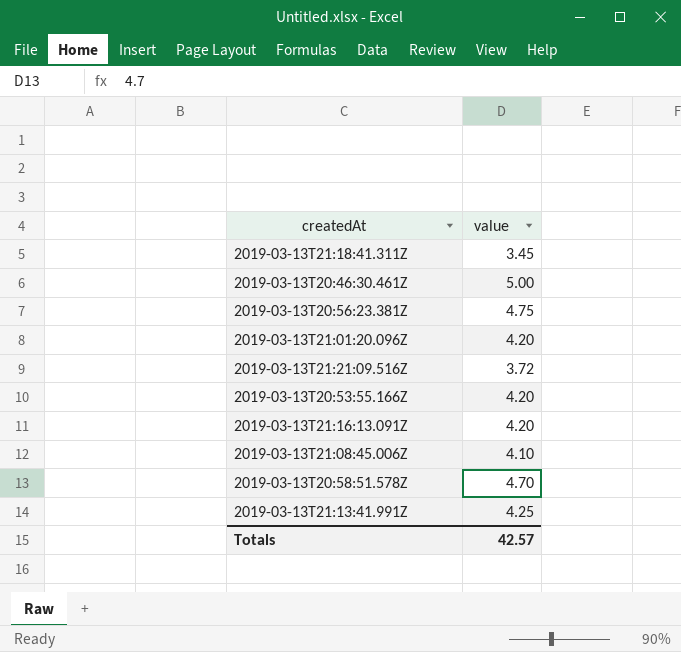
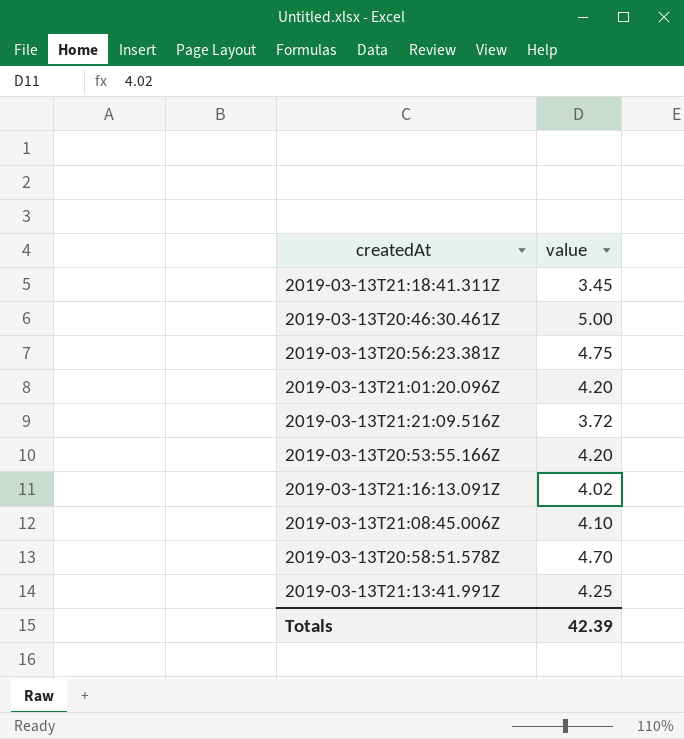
2019-03-13T21:16:13.091Z | value: 4.20 -> 4.02
Totals | value: 42.57 -> 42.39

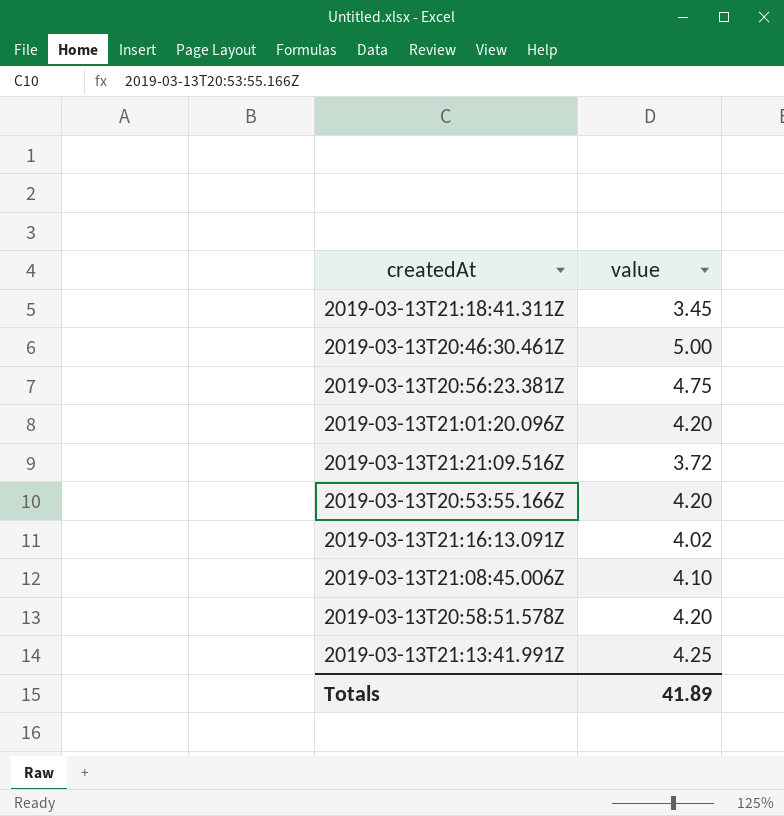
2019-03-13T20:58:51.578Z | value: 4.70 -> 4.20
Totals | value: 42.39 -> 41.89

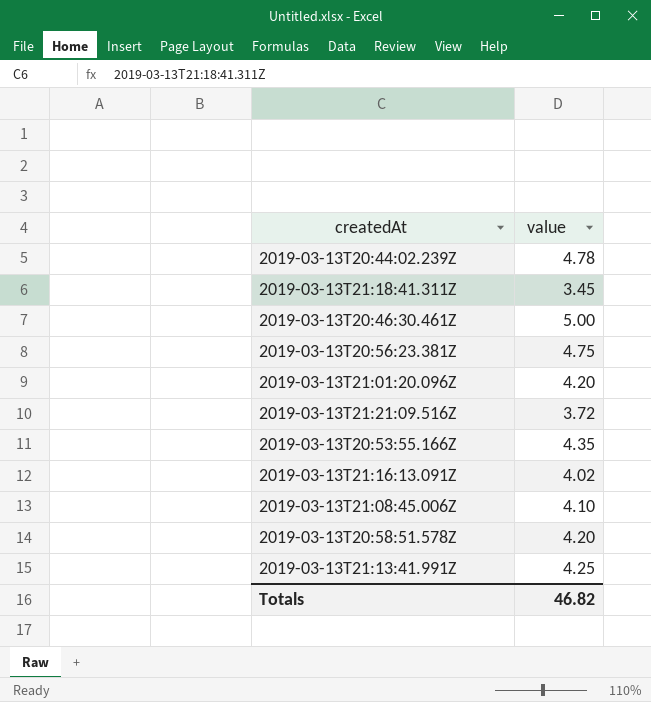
row 2019-03-13T20:44:02.239Z: none -> 4.78
2019-03-13T20:53:55.166Z | value: 4.20 -> 4.35
Totals | value: 41.89 -> 46.82

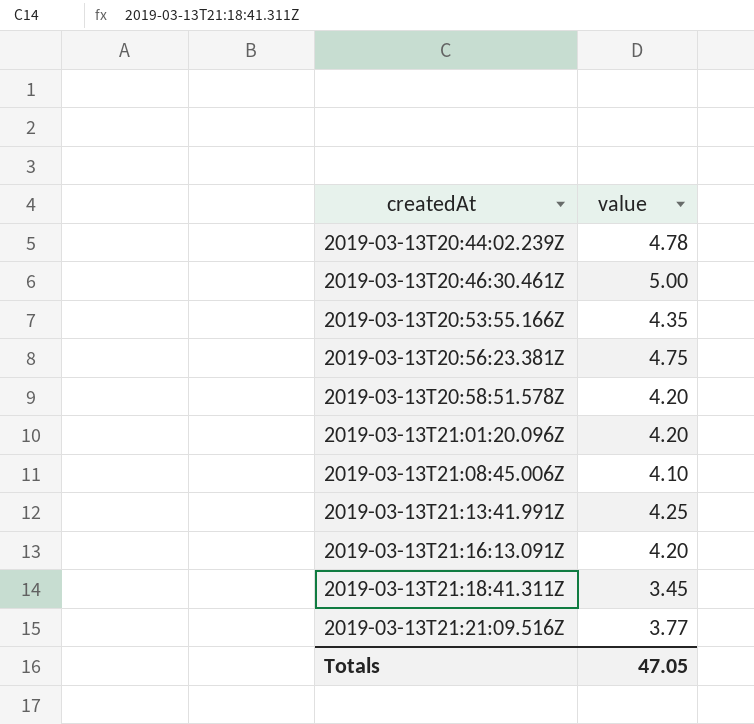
row order: none -> createdAt ascending
2019-03-13T21:16:13.091Z | value: 4.02 -> 4.20
2019-03-13T21:21:09.516Z | value: 3.72 -> 3.77
Totals | value: 46.82 -> 47.05

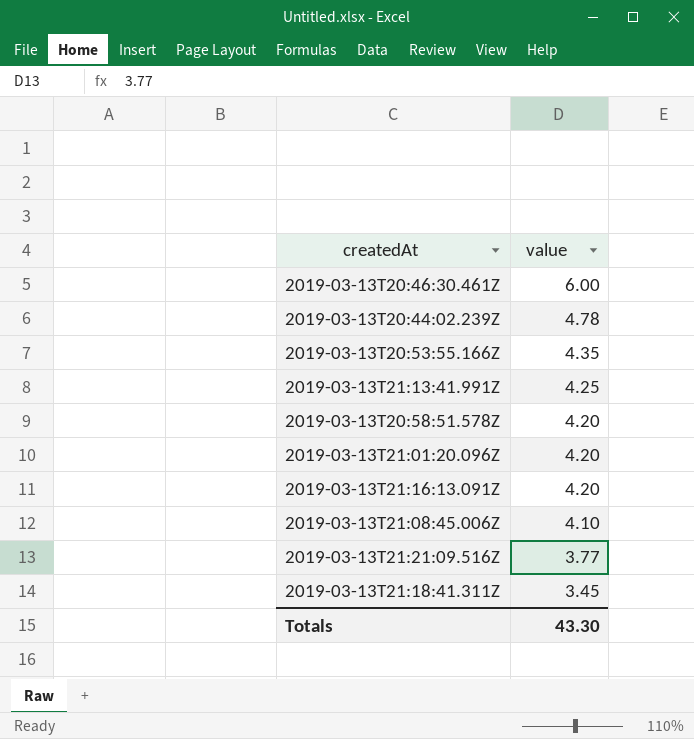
row order: createdAt ascending -> value descending
row 2019-03-13T20:56:23.381Z: 4.75 -> none
2019-03-13T20:46:30.461Z | value: 5.00 -> 6.00
Totals | value: 47.05 -> 43.30

